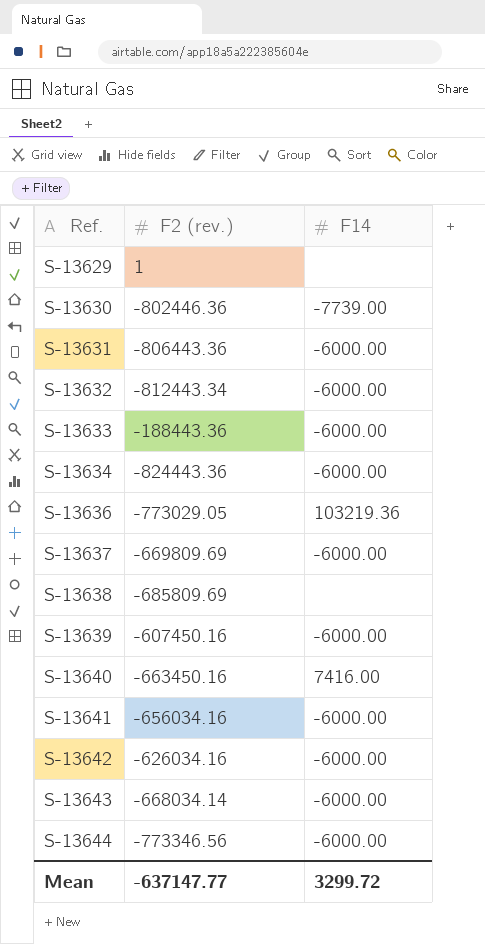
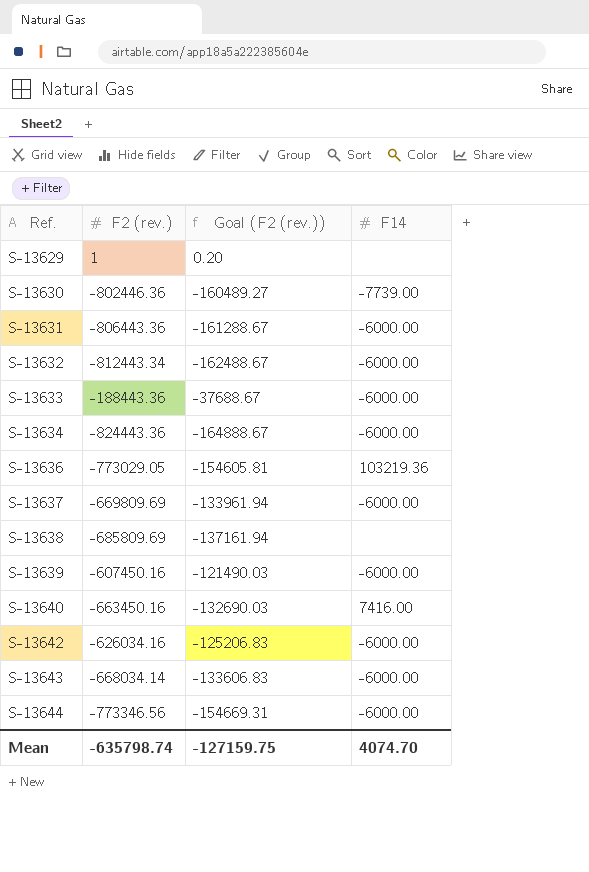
column Goal (F2 (rev.)) | formula: none -> [F2 (rev.)] * 0.2
row S-13641: -656034.16 | -6000.00 -> none
Mean | F2 (rev.): -637147.77 -> -635798.74
Mean | F14: 3299.72 -> 4074.70

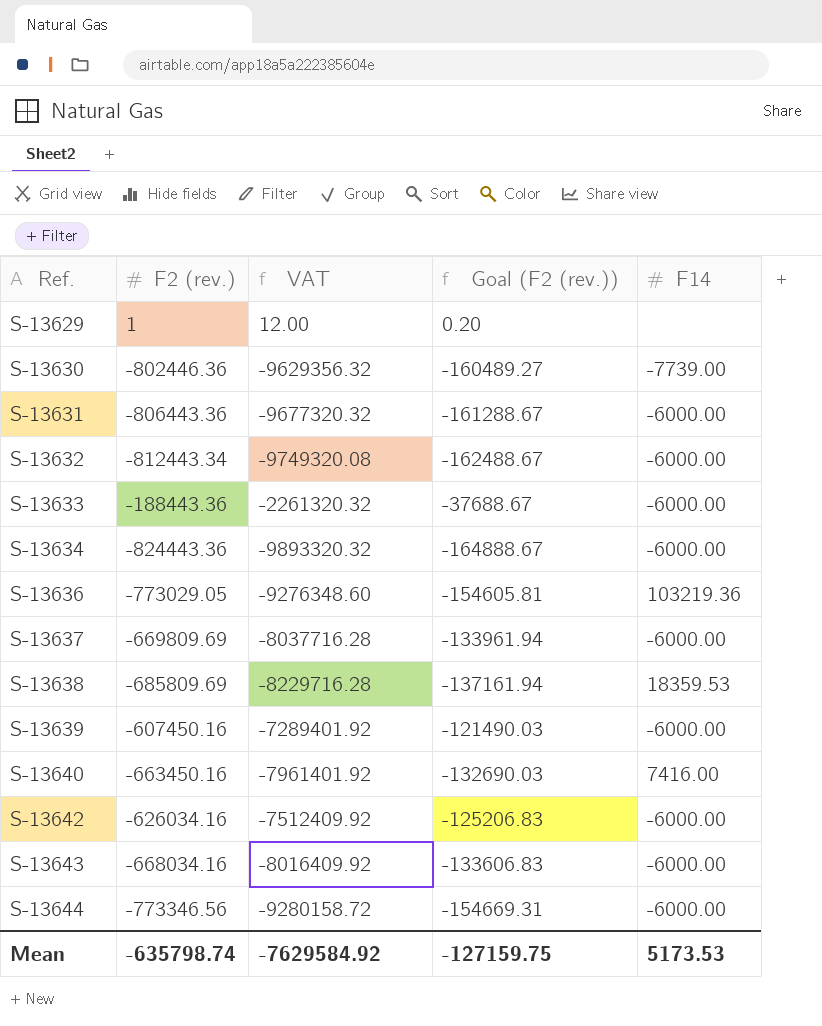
column VAT | formula: none -> [F2 (rev.)] * 12
S-13638 | F14: none -> 18359.53
S-13643 | F2 (rev.): -668034.14 -> -668034.16
Mean | F14: 4074.70 -> 5173.53

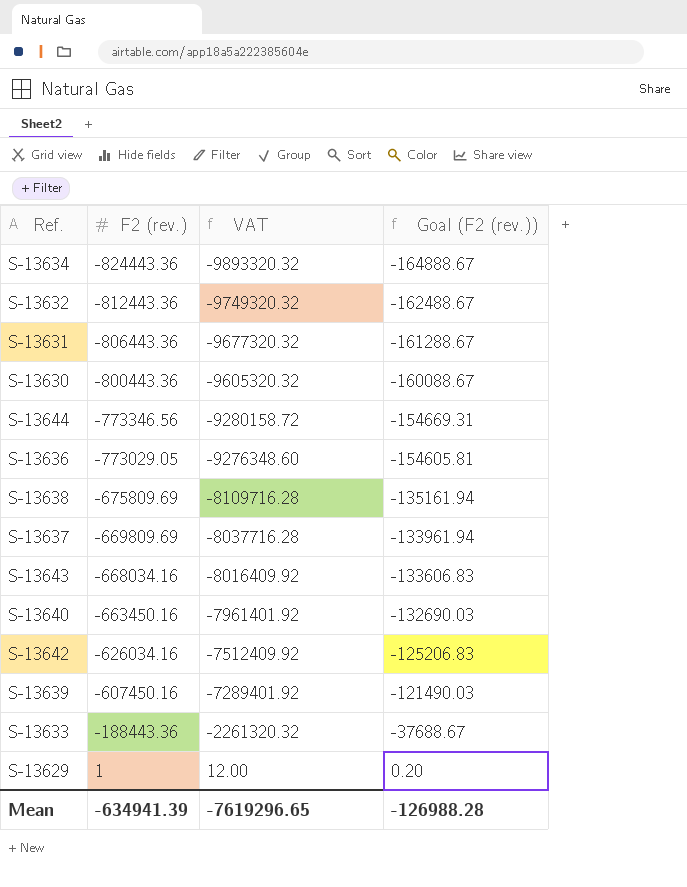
row order: Ref. ascending -> F2 (rev.) ascending
column F14 | position: 5 -> none
S-13632 | F2 (rev.): -812443.34 -> -812443.36
S-13632 | VAT: -9749320.08 -> -9749320.32
S-13630 | F2 (rev.): -802446.36 -> -800443.36
S-13630 | VAT: -9629356.32 -> -9605320.32
S-13630 | Goal (F2 (rev.)): -160489.27 -> -160088.67
S-13638 | F2 (rev.): -685809.69 -> -675809.69
S-13638 | VAT: -8229716.28 -> -8109716.28
S-13638 | Goal (F2 (rev.)): -137161.94 -> -135161.94
Mean | F2 (rev.): -635798.74 -> -634941.39
Mean | VAT: -7629584.92 -> -7619296.65
Mean | Goal (F2 (rev.)): -127159.75 -> -126988.28

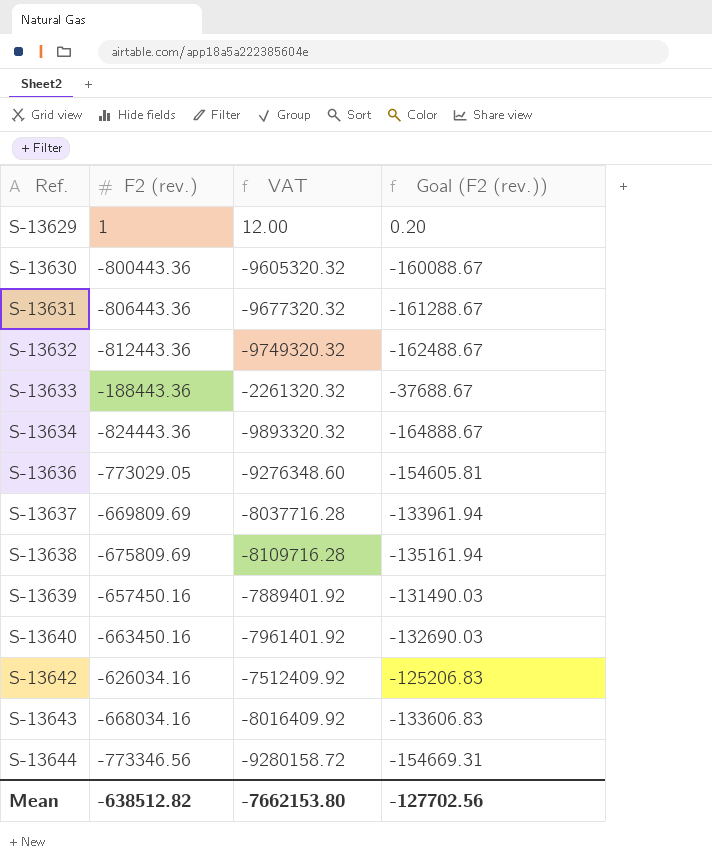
row order: F2 (rev.) ascending -> Ref. ascending
S-13639 | F2 (rev.): -607450.16 -> -657450.16
S-13639 | VAT: -7289401.92 -> -7889401.92
S-13639 | Goal (F2 (rev.)): -121490.03 -> -131490.03
Mean | F2 (rev.): -634941.39 -> -638512.82
Mean | VAT: -7619296.65 -> -7662153.80
Mean | Goal (F2 (rev.)): -126988.28 -> -127702.56

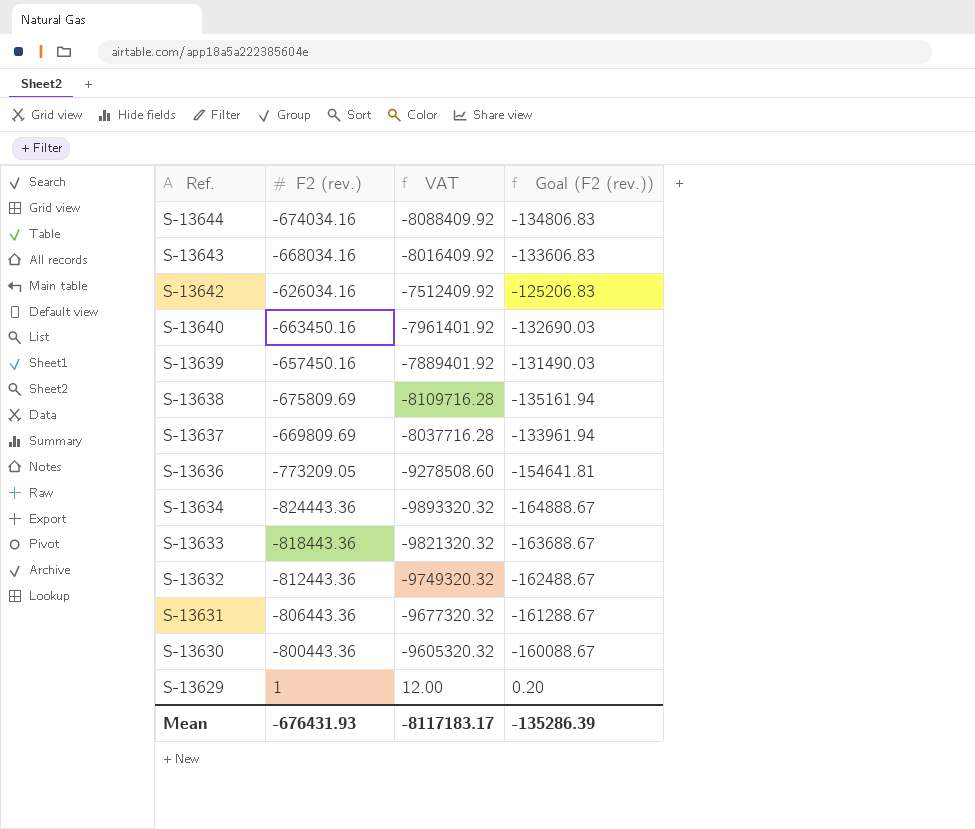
row order: Ref. ascending -> Ref. descending
S-13644 | F2 (rev.): -773346.56 -> -674034.16
S-13644 | VAT: -9280158.72 -> -8088409.92
S-13644 | Goal (F2 (rev.)): -154669.31 -> -134806.83
S-13636 | F2 (rev.): -773029.05 -> -773209.05
S-13636 | VAT: -9276348.60 -> -9278508.60
S-13636 | Goal (F2 (rev.)): -154605.81 -> -154641.81
S-13633 | F2 (rev.): -188443.36 -> -818443.36
S-13633 | VAT: -2261320.32 -> -9821320.32
S-13633 | Goal (F2 (rev.)): -37688.67 -> -163688.67
Mean | F2 (rev.): -638512.82 -> -676431.93
Mean | VAT: -7662153.80 -> -8117183.17
Mean | Goal (F2 (rev.)): -127702.56 -> -135286.39

